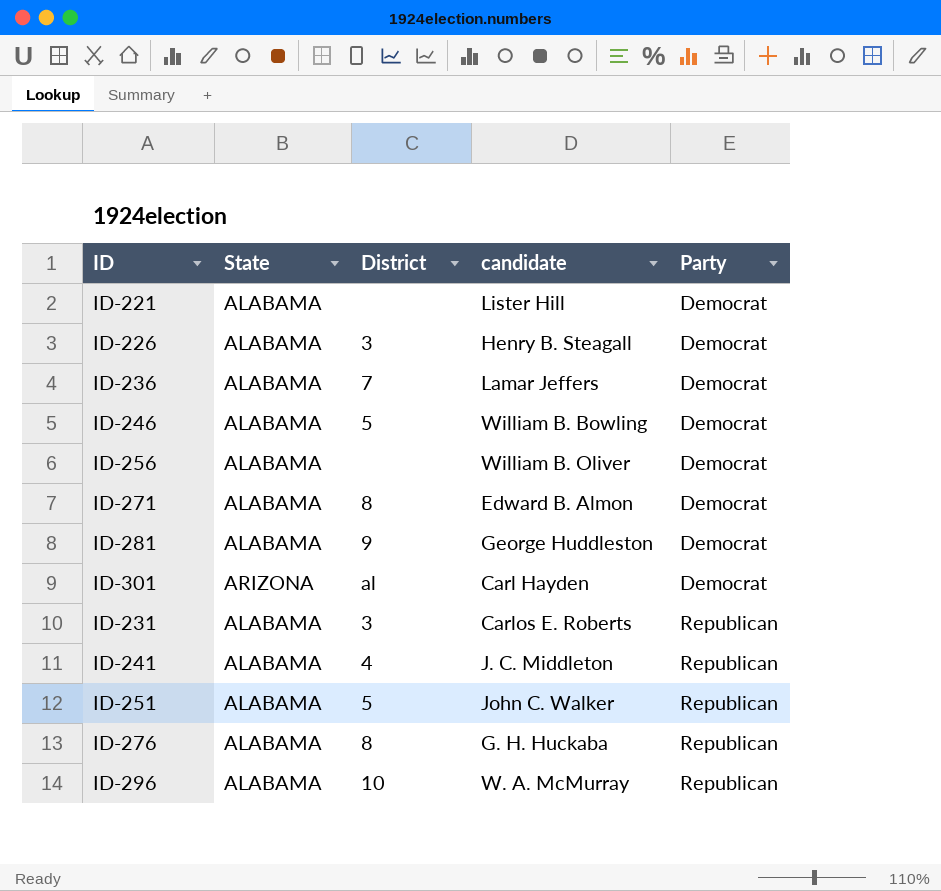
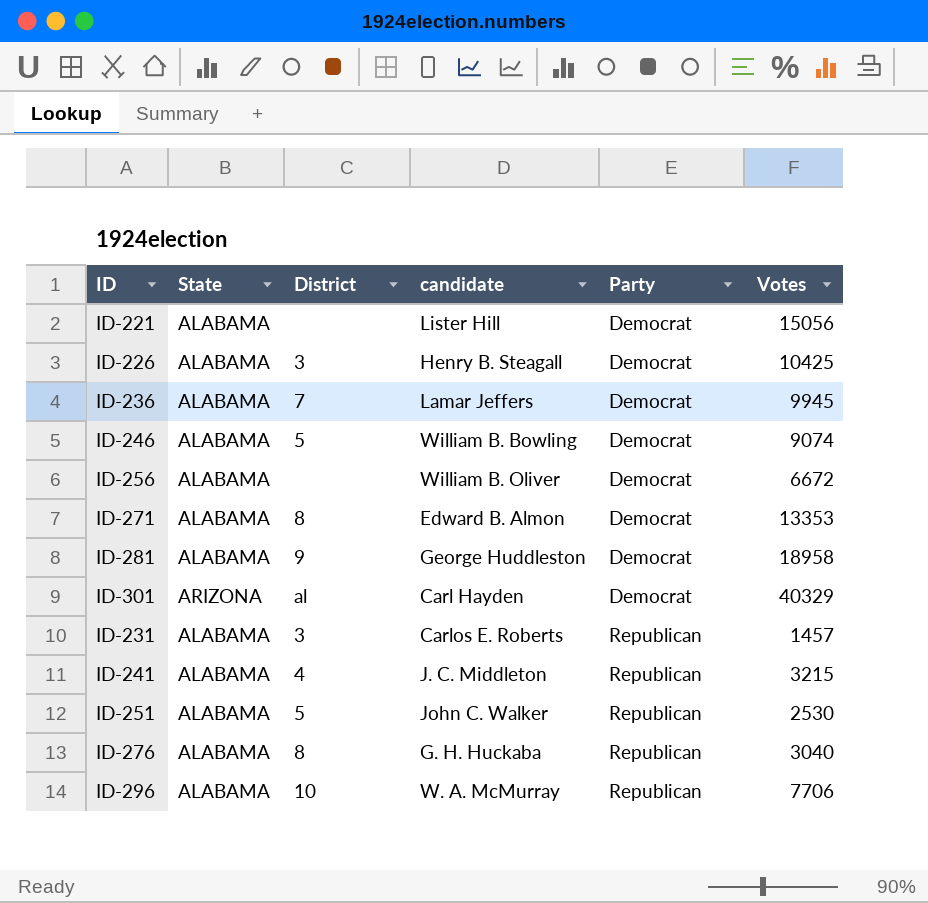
column Votes | position: none -> 6

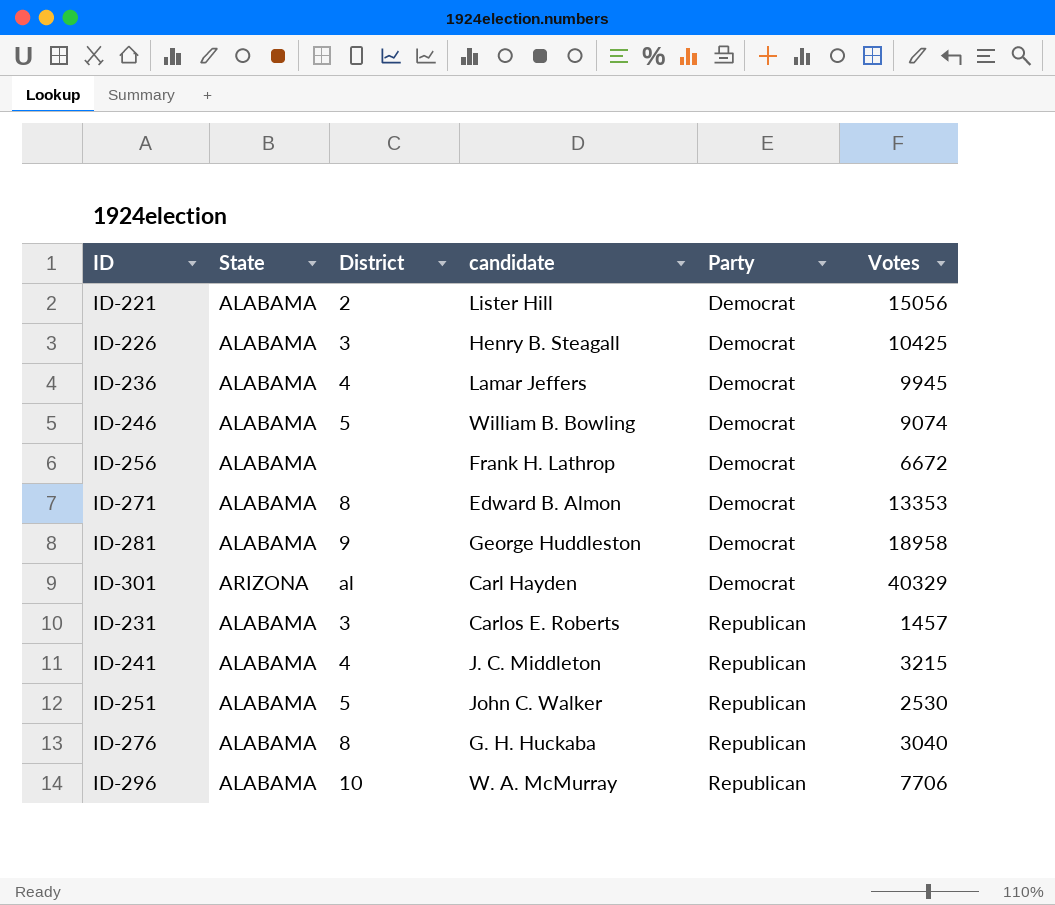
ID-221 | District: none -> 2
ID-236 | District: 7 -> 4
ID-256 | candidate: William B. Oliver -> Frank H. Lathrop

